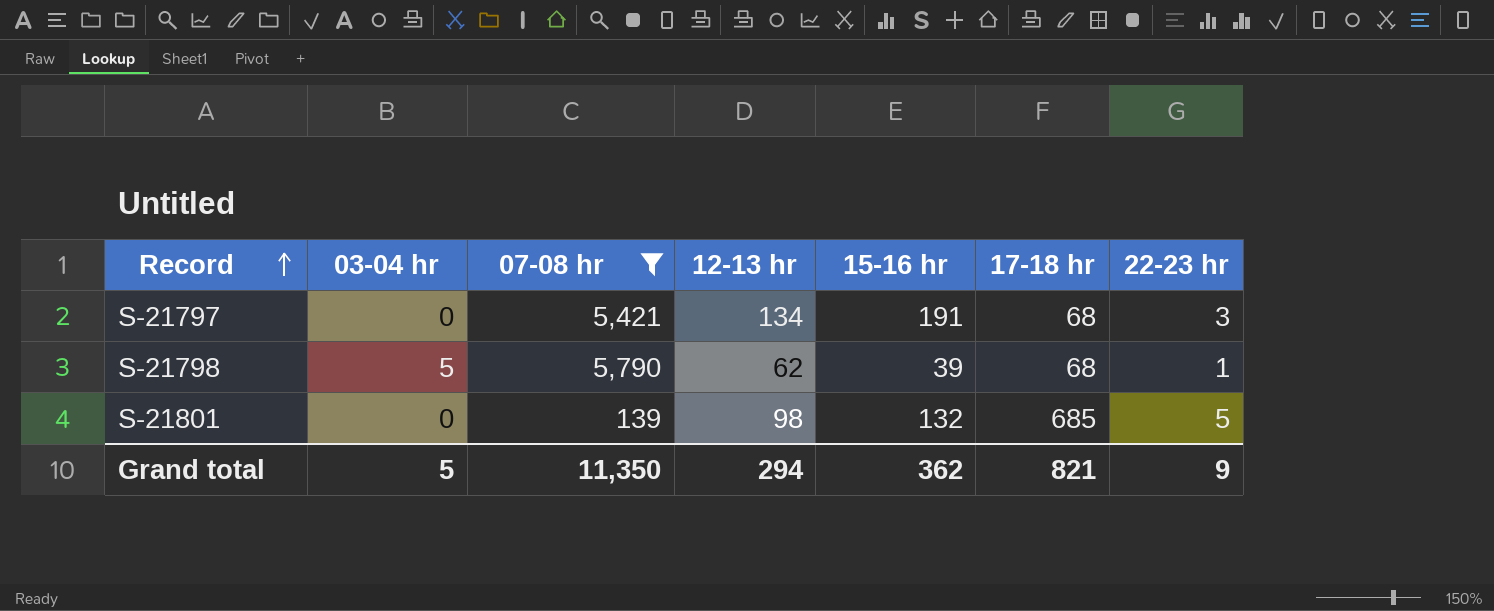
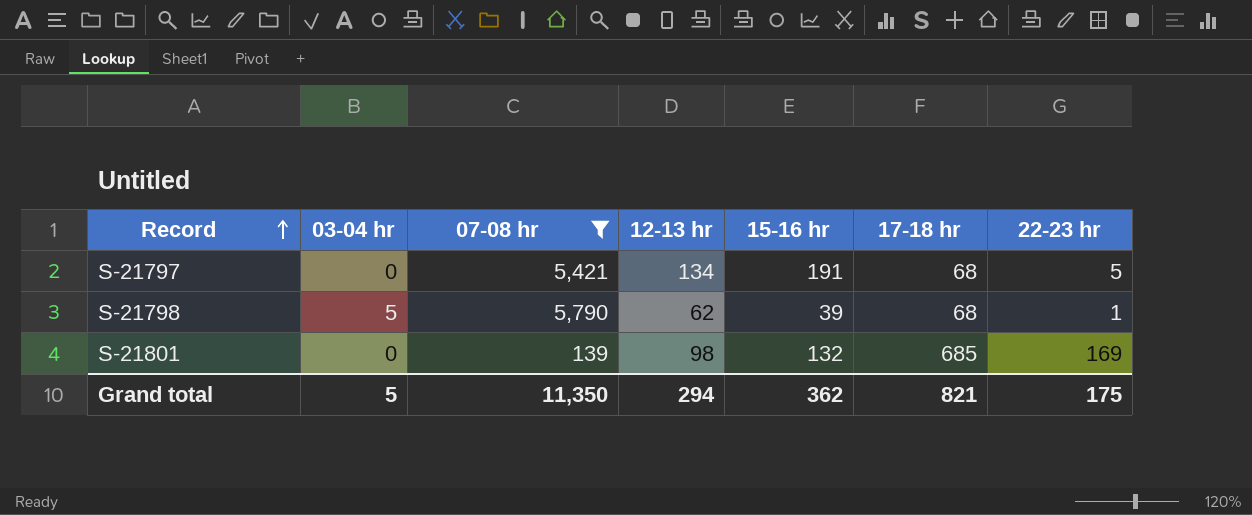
S-21797 | 22-23 hr: 3 -> 5
S-21801 | 22-23 hr: 5 -> 169
Grand total | 22-23 hr: 9 -> 175

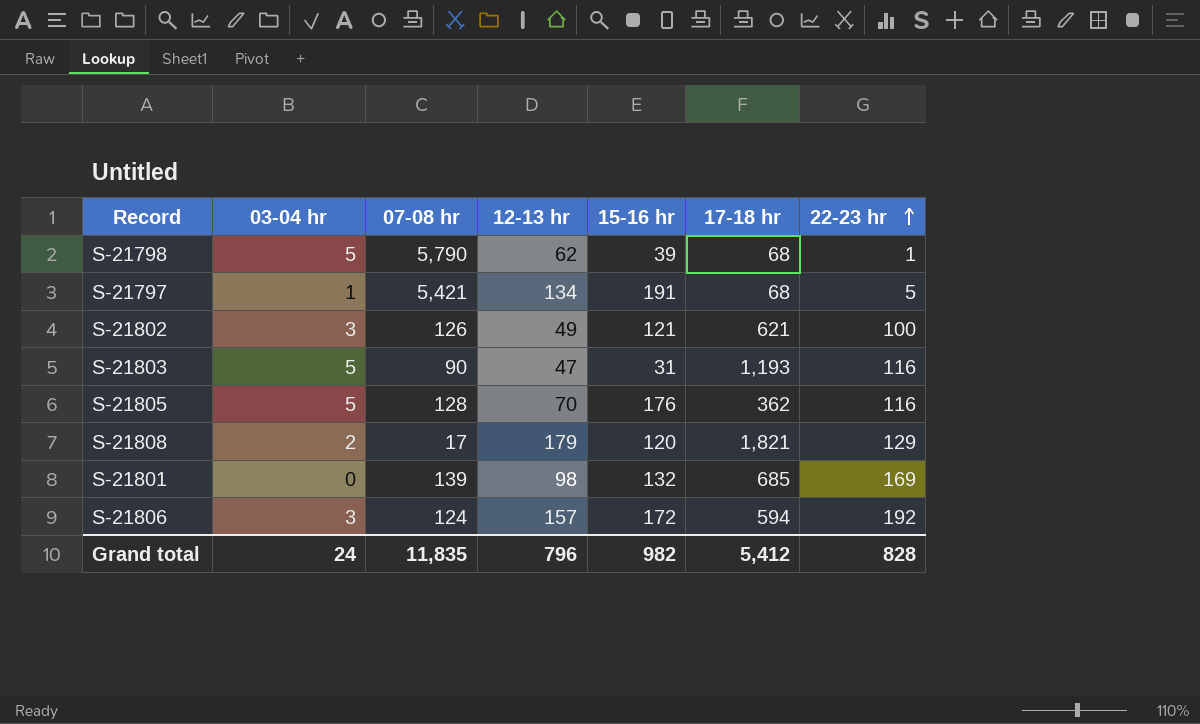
filter: 07-08 hr >= 139 -> none
row order: Record ascending -> 22-23 hr ascending
S-21797 | 03-04 hr: 0 -> 1
Grand total | 03-04 hr: 5 -> 24
Grand total | 07-08 hr: 11,350 -> 11,835
Grand total | 12-13 hr: 294 -> 796
Grand total | 15-16 hr: 362 -> 982
Grand total | 17-18 hr: 821 -> 5,412
Grand total | 22-23 hr: 175 -> 828

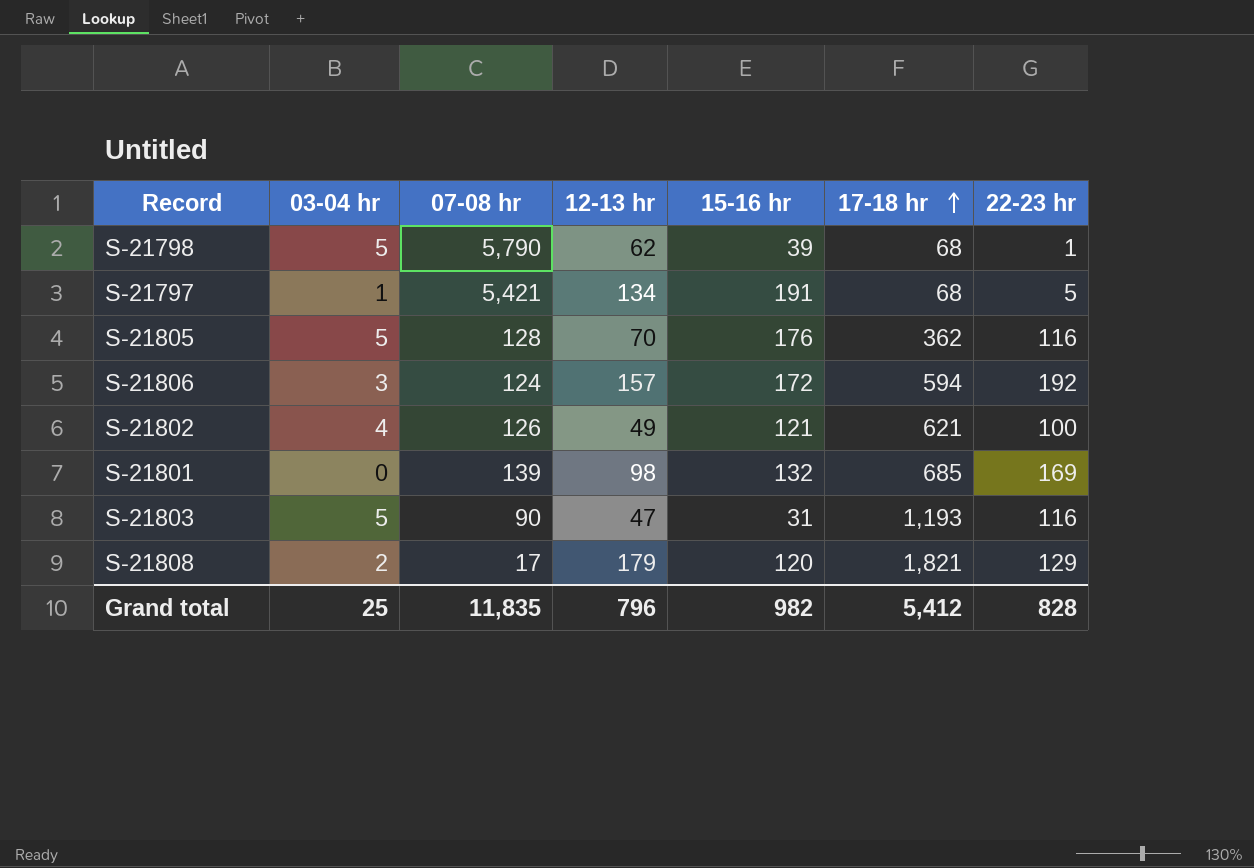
row order: 22-23 hr ascending -> 17-18 hr ascending
S-21802 | 03-04 hr: 3 -> 4
Grand total | 03-04 hr: 24 -> 25

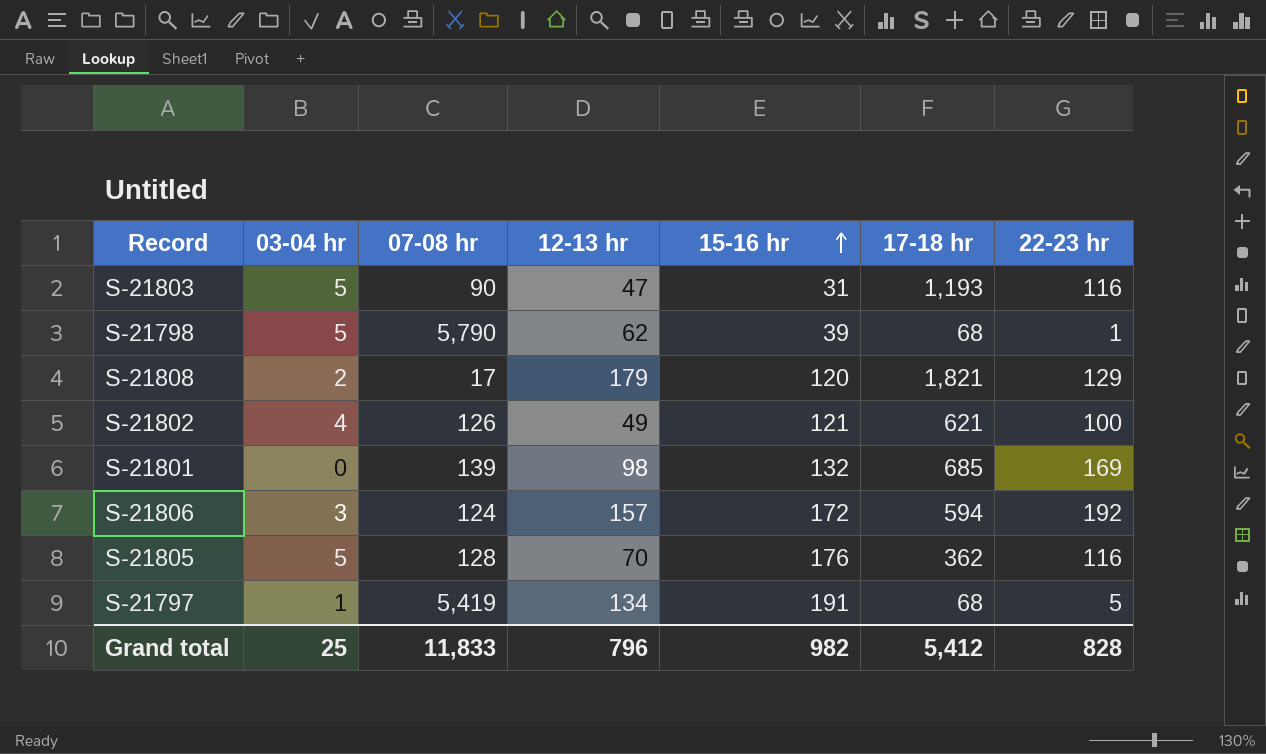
row order: 17-18 hr ascending -> 15-16 hr ascending
S-21797 | 07-08 hr: 5,421 -> 5,419
Grand total | 07-08 hr: 11,835 -> 11,833

